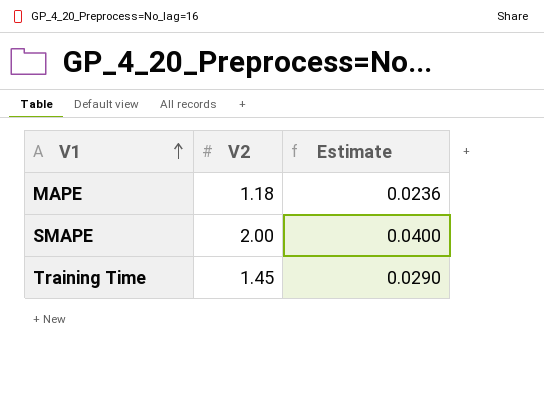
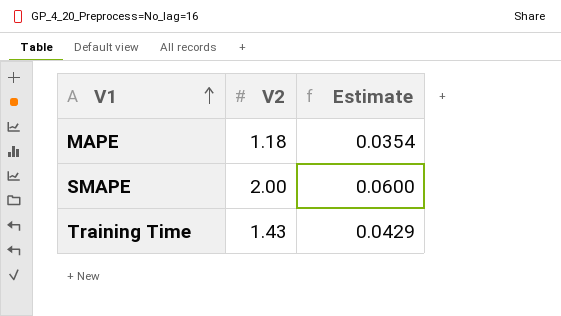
column Estimate | formula: [V2] * 0.02 -> [V2] * 0.03
Training Time | V2: 1.45 -> 1.43

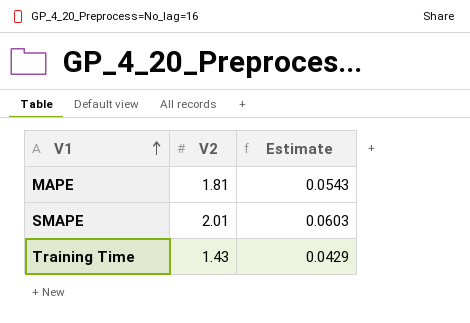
MAPE | V2: 1.18 -> 1.81
MAPE | Estimate: 0.0354 -> 0.0543
SMAPE | V2: 2.00 -> 2.01
SMAPE | Estimate: 0.0600 -> 0.0603

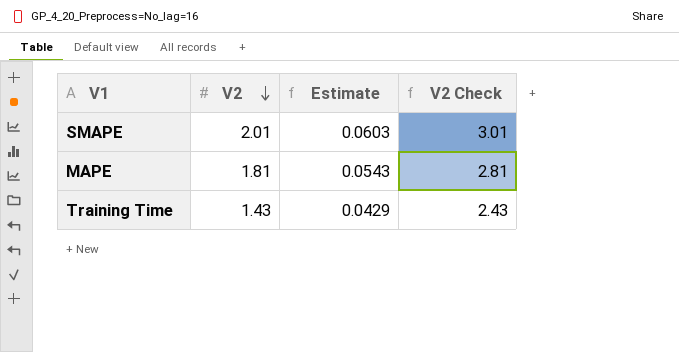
row order: V1 ascending -> V2 descending
column V2 Check | formula: none -> [V2] + 1

